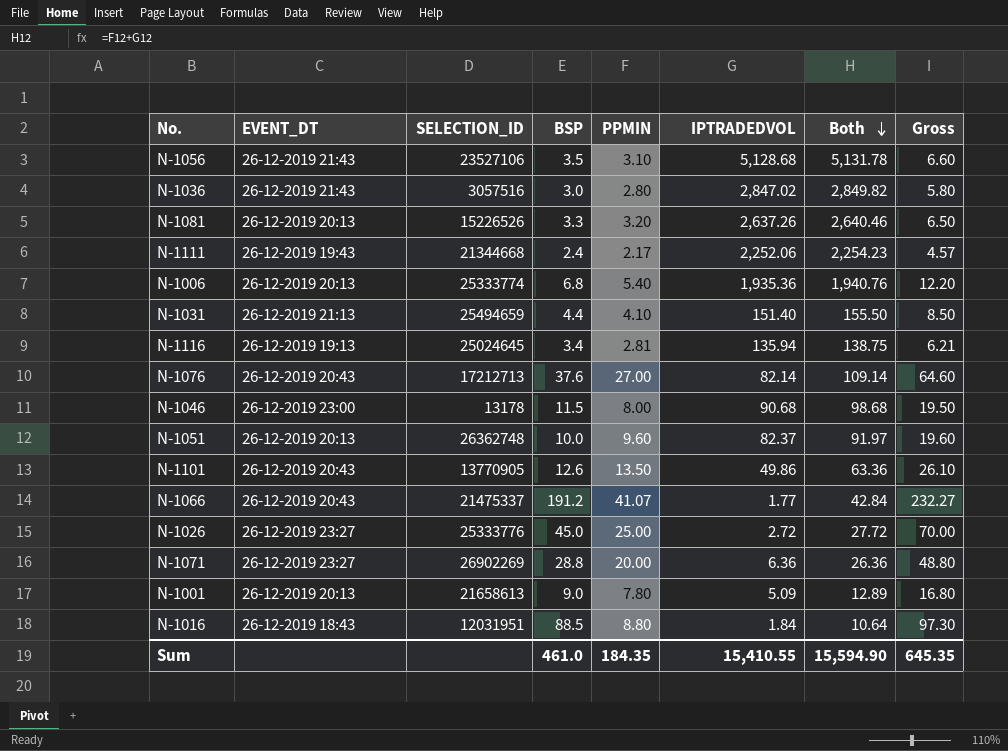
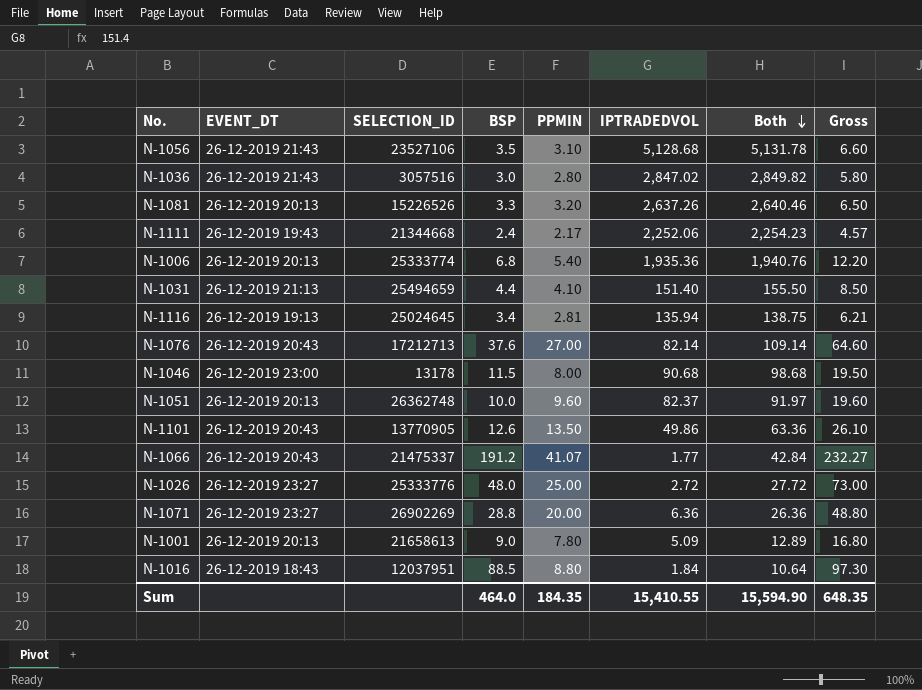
N-1026 | BSP: 45.0 -> 48.0
N-1026 | Gross: 70.00 -> 73.00
N-1016 | SELECTION_ID: 12031951 -> 12037951
Sum | BSP: 461.0 -> 464.0
Sum | Gross: 645.35 -> 648.35

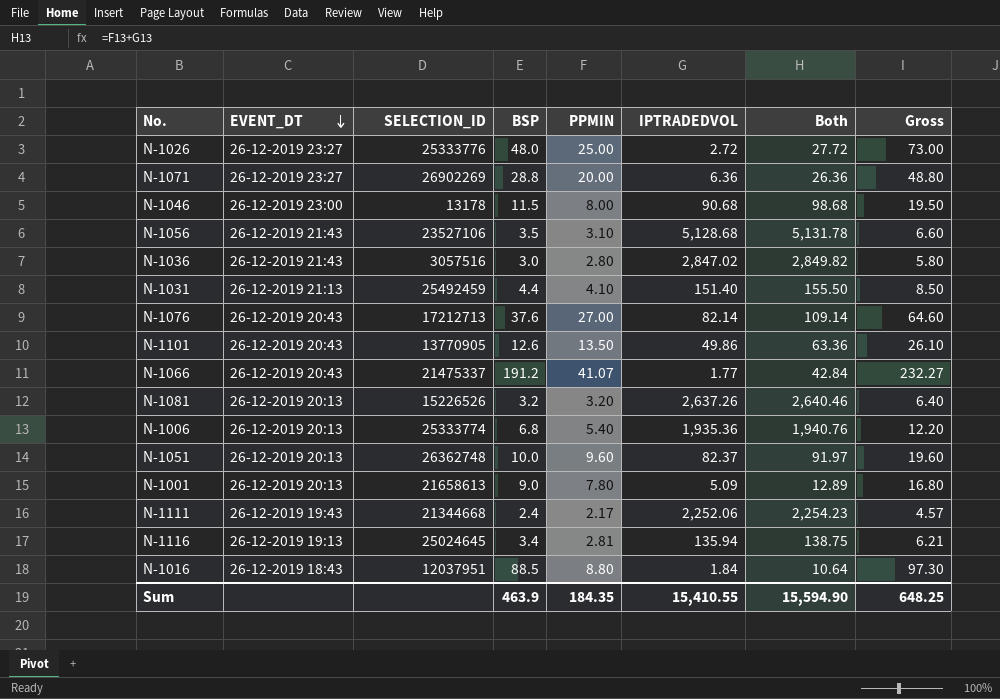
row order: Both descending -> EVENT_DT descending
N-1031 | SELECTION_ID: 25494659 -> 25492459
N-1081 | BSP: 3.3 -> 3.2
N-1081 | Gross: 6.50 -> 6.40
Sum | BSP: 464.0 -> 463.9
Sum | Gross: 648.35 -> 648.25

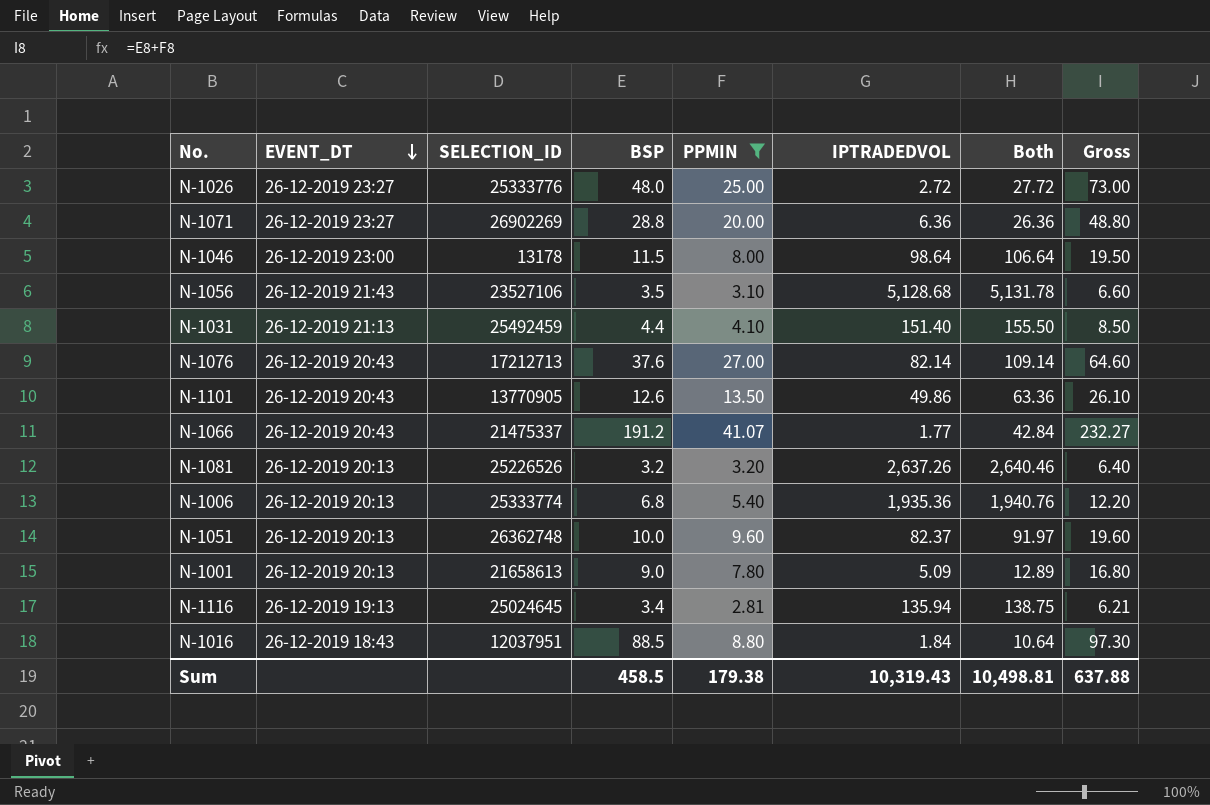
filter: none -> PPMIN >= 2.81
N-1046 | IPTRADEDVOL: 90.68 -> 98.64
N-1046 | Both: 98.68 -> 106.64
N-1081 | SELECTION_ID: 15226526 -> 25226526
Sum | BSP: 463.9 -> 458.5
Sum | PPMIN: 184.35 -> 179.38
Sum | IPTRADEDVOL: 15,410.55 -> 10,319.43
Sum | Both: 15,594.90 -> 10,498.81
Sum | Gross: 648.25 -> 637.88

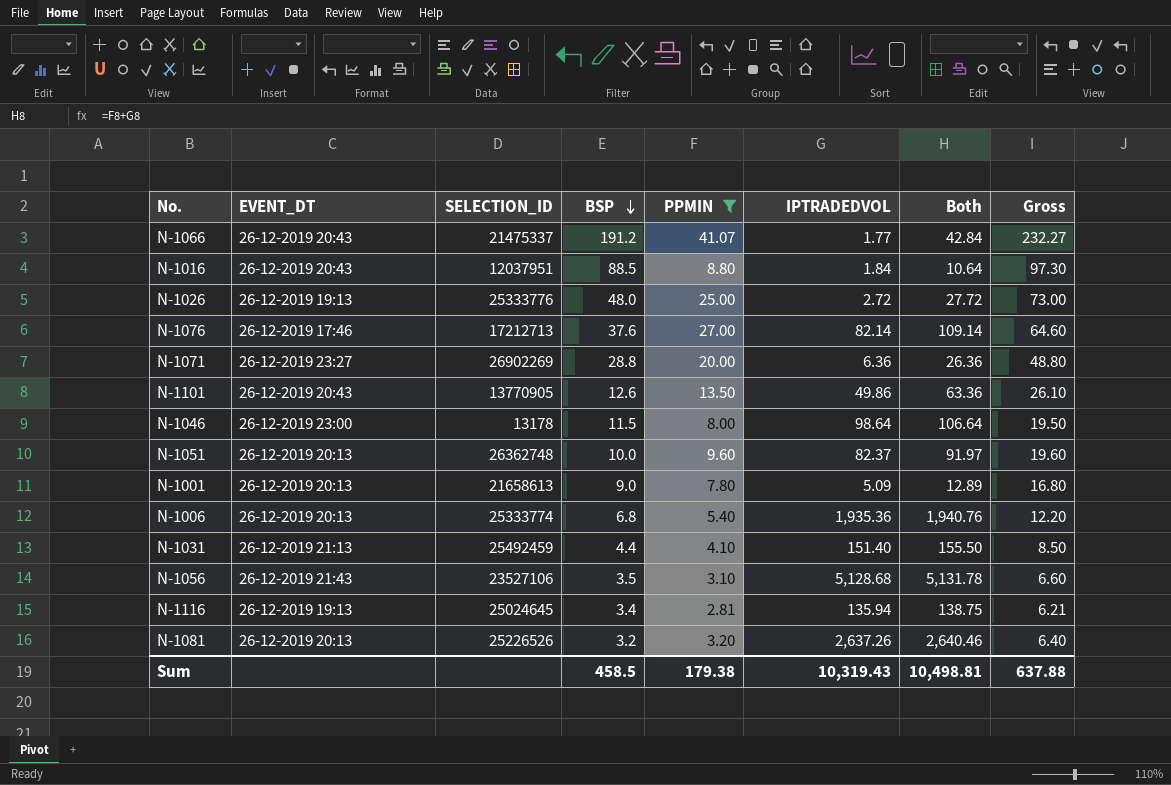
row order: EVENT_DT descending -> BSP descending
N-1016 | EVENT_DT: 26-12-2019 18:43 -> 26-12-2019 20:43
N-1026 | EVENT_DT: 26-12-2019 23:27 -> 26-12-2019 19:13
N-1076 | EVENT_DT: 26-12-2019 20:43 -> 26-12-2019 17:46

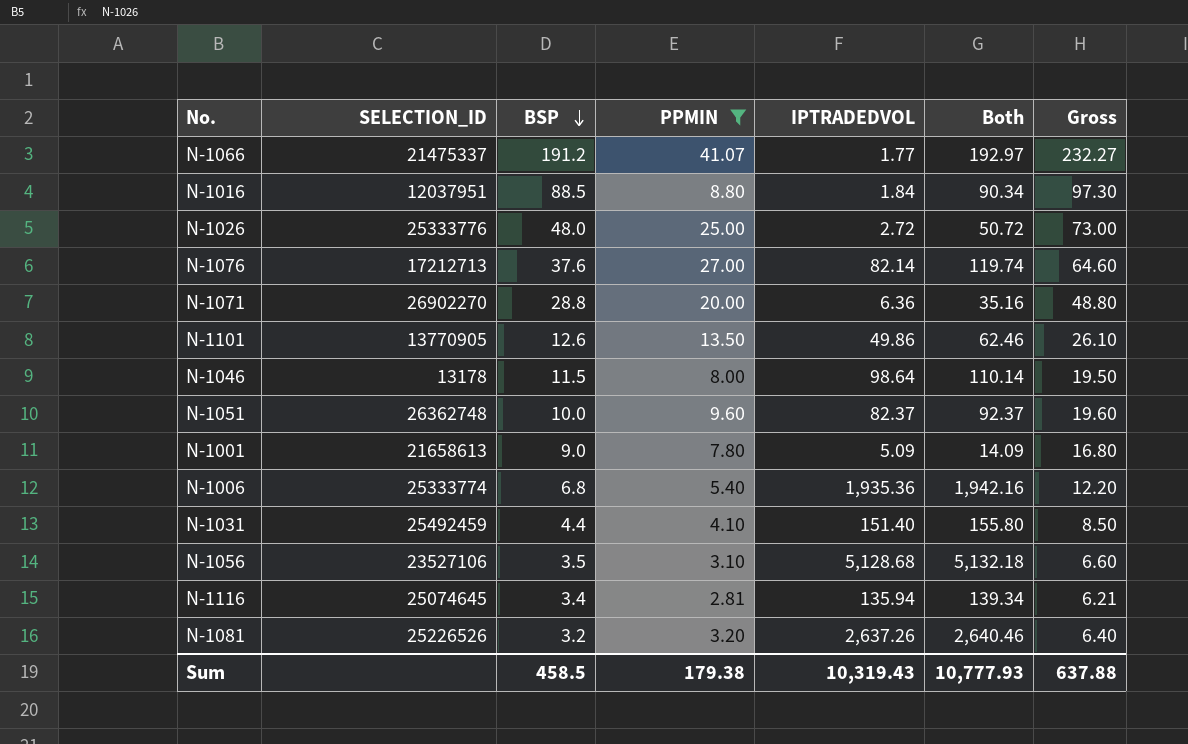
column EVENT_DT | position: 2 -> none
column Both | formula: [PPMIN] + [IPTRADEDVOL] -> [BSP] + [IPTRADEDVOL]
N-1071 | SELECTION_ID: 26902269 -> 26902270
N-1116 | SELECTION_ID: 25024645 -> 25074645
Sum | Both: 10,498.81 -> 10,777.93

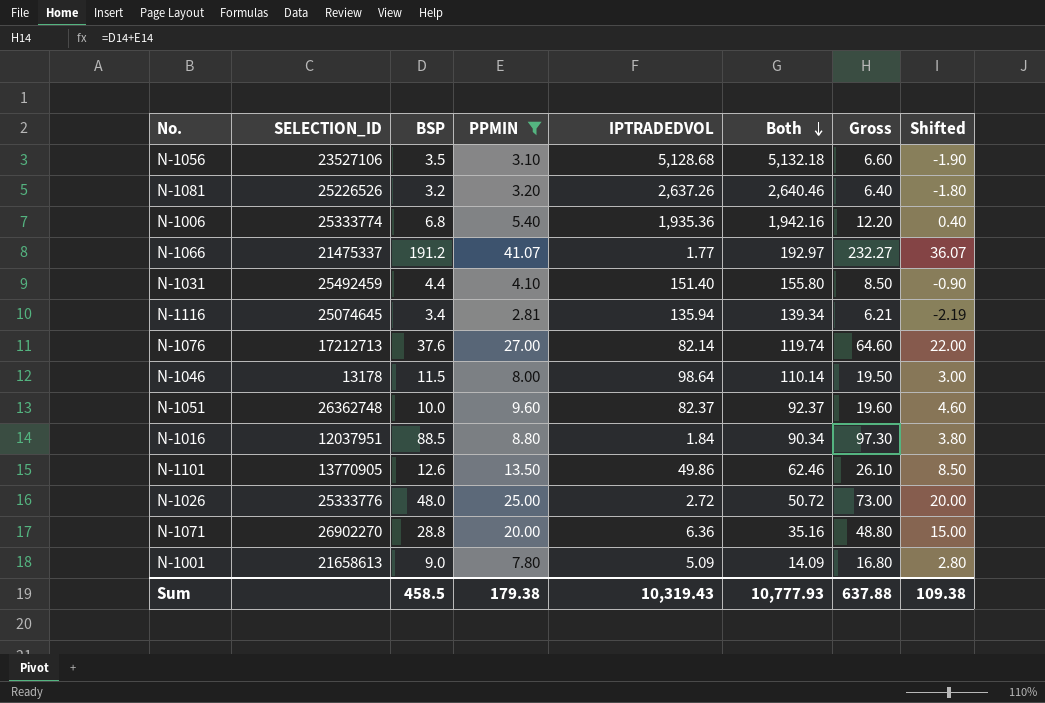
row order: BSP descending -> Both descending
column Shifted | formula: none -> [PPMIN] - 5

